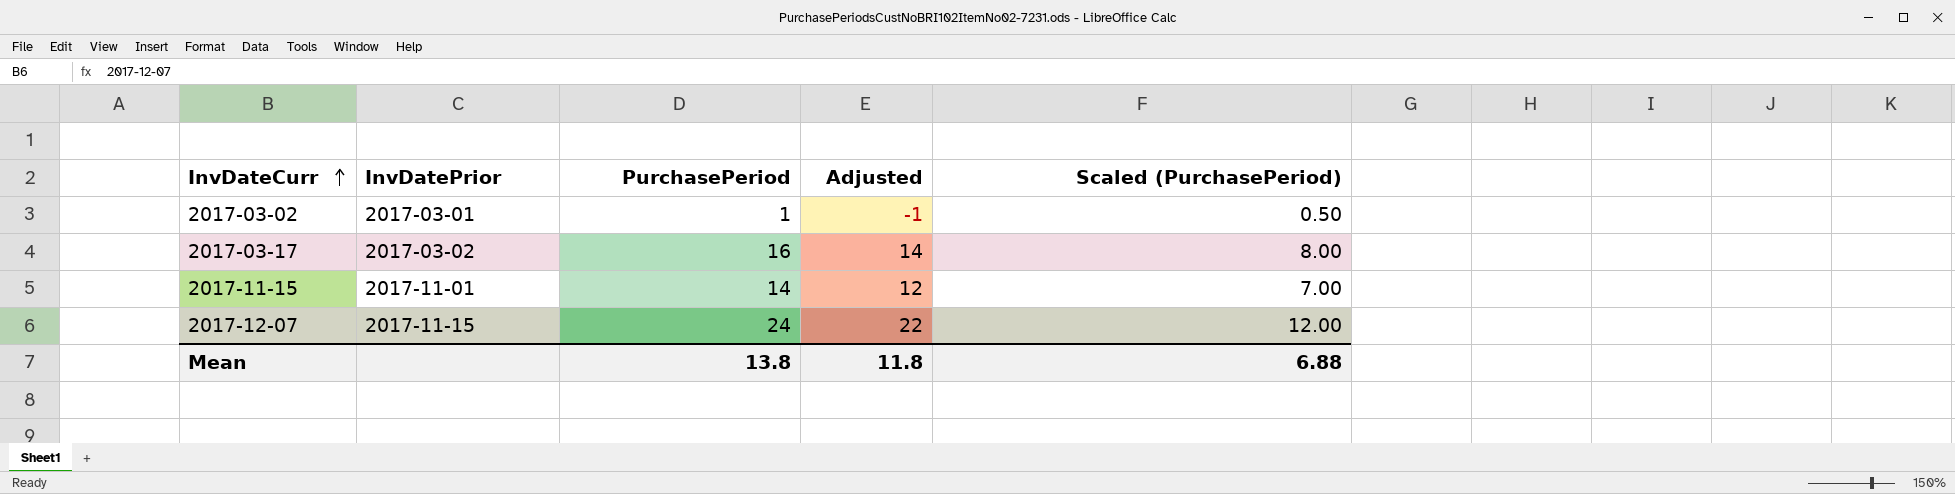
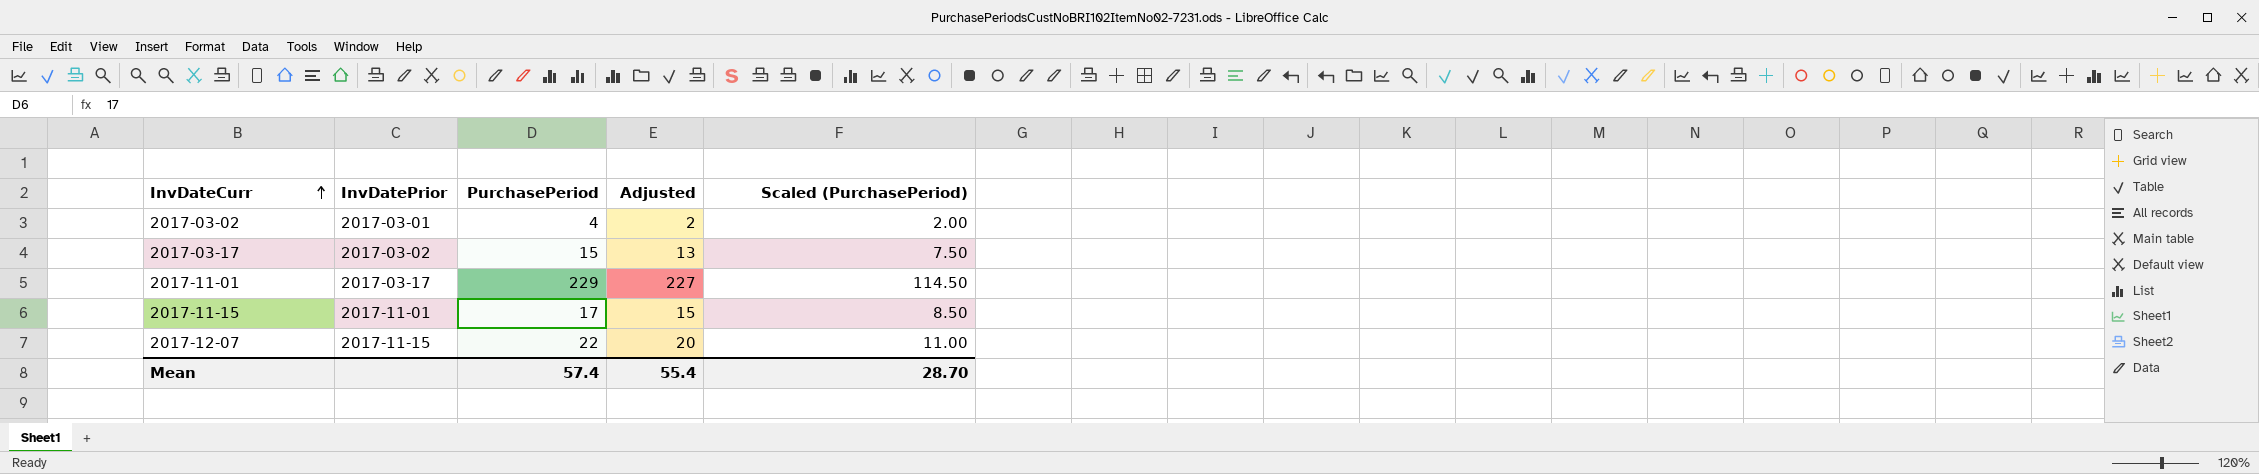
2017-03-02 | PurchasePeriod: 1 -> 4
2017-03-02 | Adjusted: -1 -> 2
2017-03-02 | Scaled (PurchasePeriod): 0.50 -> 2.00
2017-03-17 | PurchasePeriod: 16 -> 15
2017-03-17 | Adjusted: 14 -> 13
2017-03-17 | Scaled (PurchasePeriod): 8.00 -> 7.50
row 2017-11-01: none -> 2017-03-17 | 229 | 227 | 114.50
2017-11-15 | PurchasePeriod: 14 -> 17
2017-11-15 | Adjusted: 12 -> 15
2017-11-15 | Scaled (PurchasePeriod): 7.00 -> 8.50
2017-12-07 | PurchasePeriod: 24 -> 22
2017-12-07 | Adjusted: 22 -> 20
2017-12-07 | Scaled (PurchasePeriod): 12.00 -> 11.00
Mean | PurchasePeriod: 13.8 -> 57.4
Mean | Adjusted: 11.8 -> 55.4
Mean | Scaled (PurchasePeriod): 6.88 -> 28.70

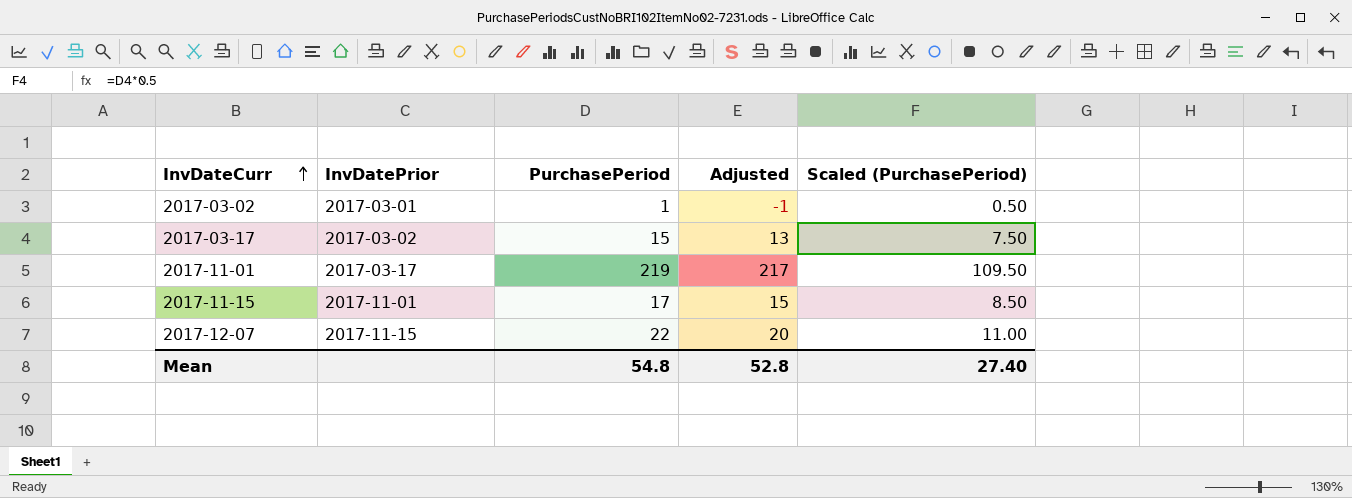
2017-03-02 | PurchasePeriod: 4 -> 1
2017-03-02 | Adjusted: 2 -> -1
2017-03-02 | Scaled (PurchasePeriod): 2.00 -> 0.50
2017-11-01 | PurchasePeriod: 229 -> 219
2017-11-01 | Adjusted: 227 -> 217
2017-11-01 | Scaled (PurchasePeriod): 114.50 -> 109.50
Mean | PurchasePeriod: 57.4 -> 54.8
Mean | Adjusted: 55.4 -> 52.8
Mean | Scaled (PurchasePeriod): 28.70 -> 27.40

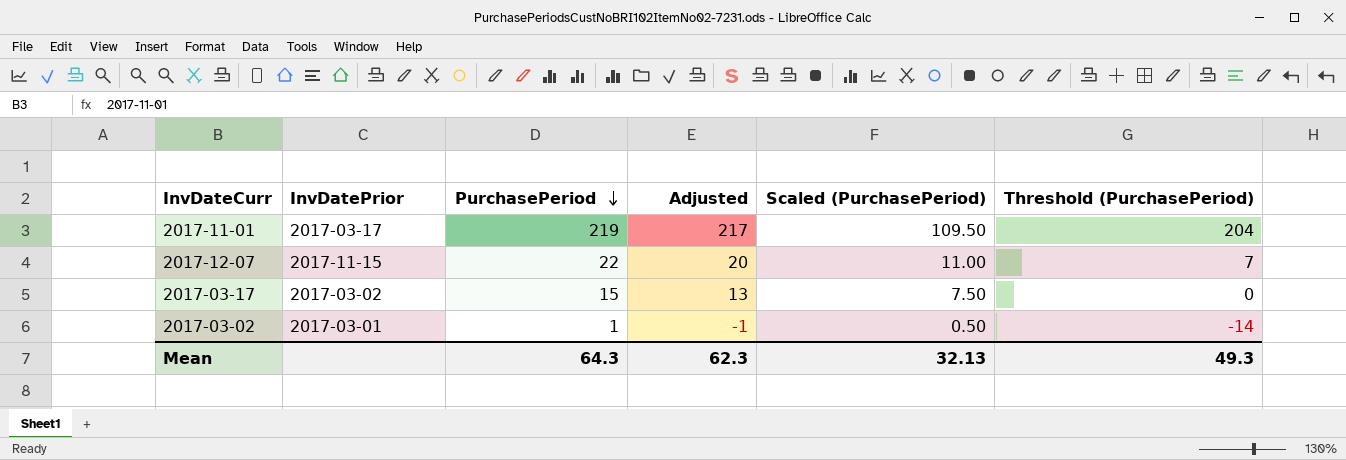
row order: InvDateCurr ascending -> PurchasePeriod descending
column Threshold (PurchasePeriod) | formula: none -> [PurchasePeriod] - 15
row 2017-11-15: 2017-11-01 | 17 | 15 | 8.50 -> none
Mean | PurchasePeriod: 54.8 -> 64.3
Mean | Adjusted: 52.8 -> 62.3
Mean | Scaled (PurchasePeriod): 27.40 -> 32.13

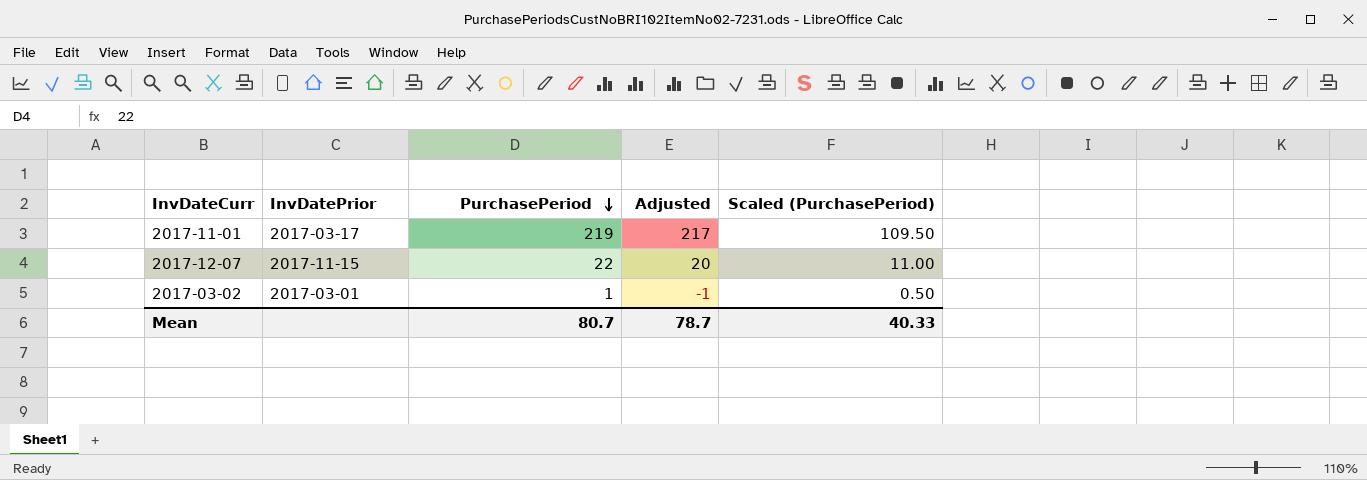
column Threshold (PurchasePeriod) | formula: [PurchasePeriod] - 15 -> none
row 2017-03-17: 2017-03-02 | 15 | 13 | 7.50 | 0 -> none
Mean | PurchasePeriod: 64.3 -> 80.7
Mean | Adjusted: 62.3 -> 78.7
Mean | Scaled (PurchasePeriod): 32.13 -> 40.33

